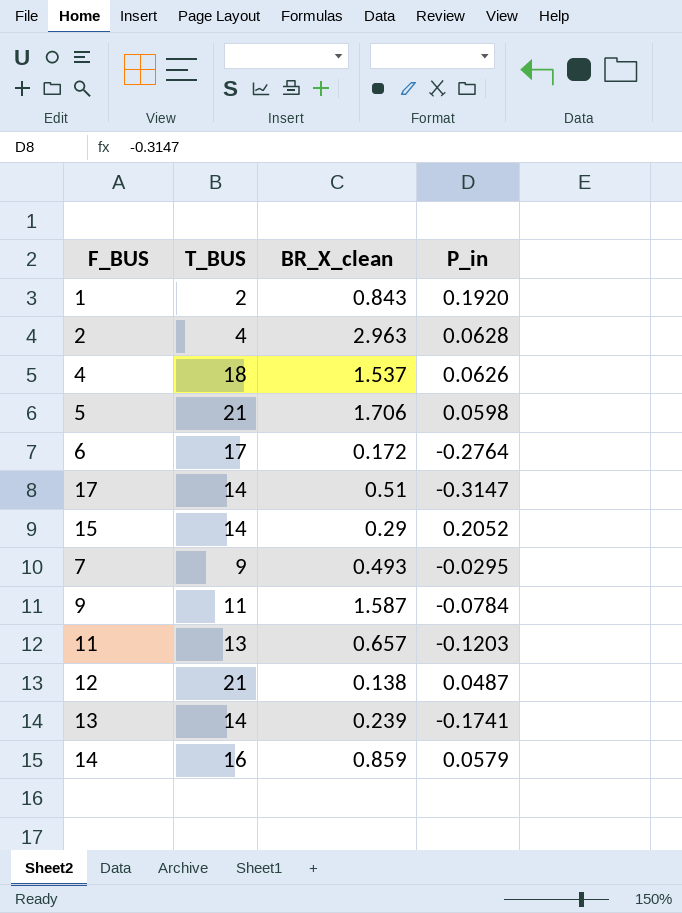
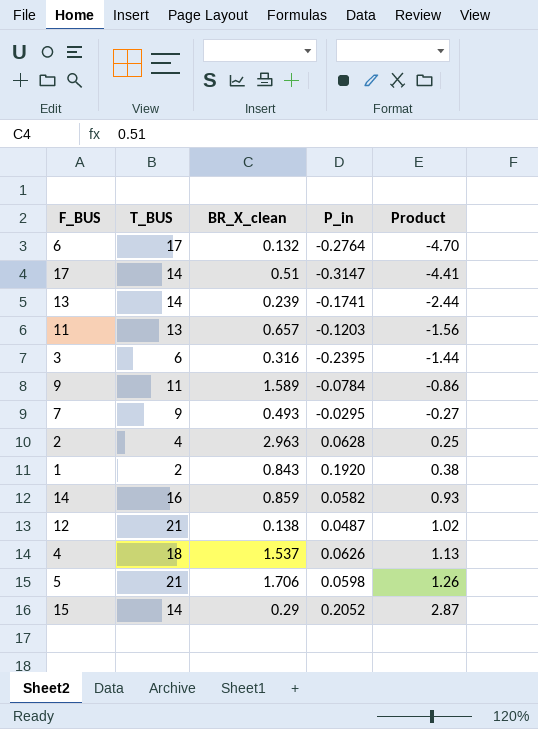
row order: none -> Product ascending
column Product | formula: none -> [T_BUS] * [P_in]
6 | BR_X_clean: 0.172 -> 0.132
row 3: none -> 6 | 0.316 | -0.2395 | -1.44
9 | BR_X_clean: 1.587 -> 1.589
14 | P_in: 0.0579 -> 0.0582

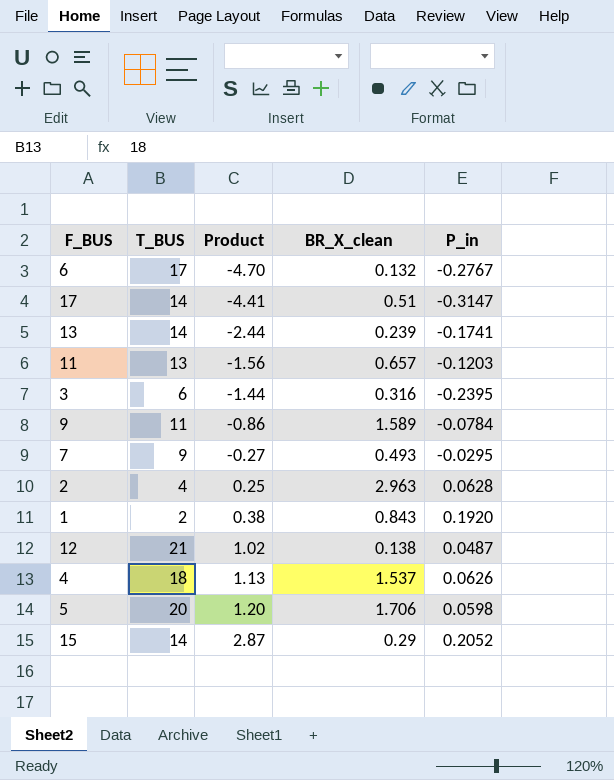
column Product | position: 5 -> 3
row 14: 16 | 0.859 | 0.0582 | 0.93 -> none
6 | P_in: -0.2764 -> -0.2767
5 | T_BUS: 21 -> 20
5 | Product: 1.26 -> 1.20

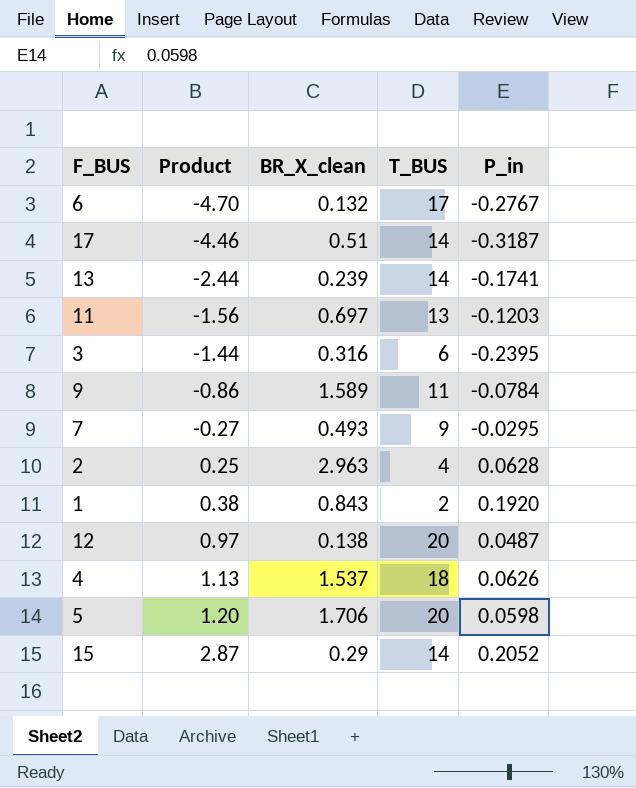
column T_BUS | position: 2 -> 4
17 | Product: -4.41 -> -4.46
17 | P_in: -0.3147 -> -0.3187
11 | BR_X_clean: 0.657 -> 0.697
12 | Product: 1.02 -> 0.97
12 | T_BUS: 21 -> 20

